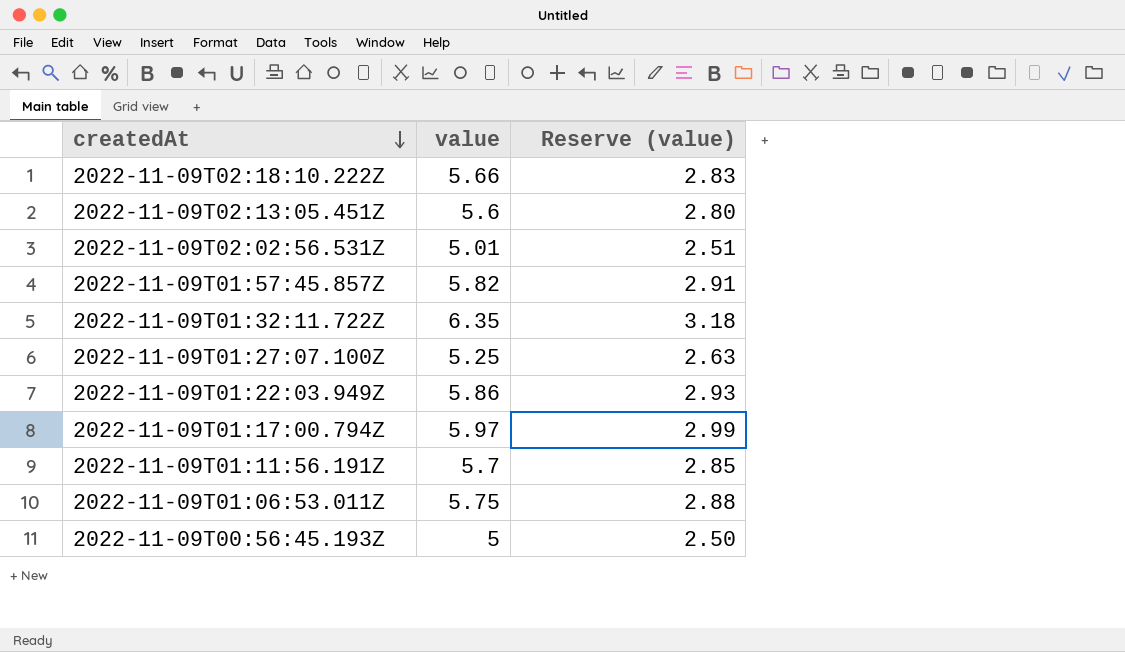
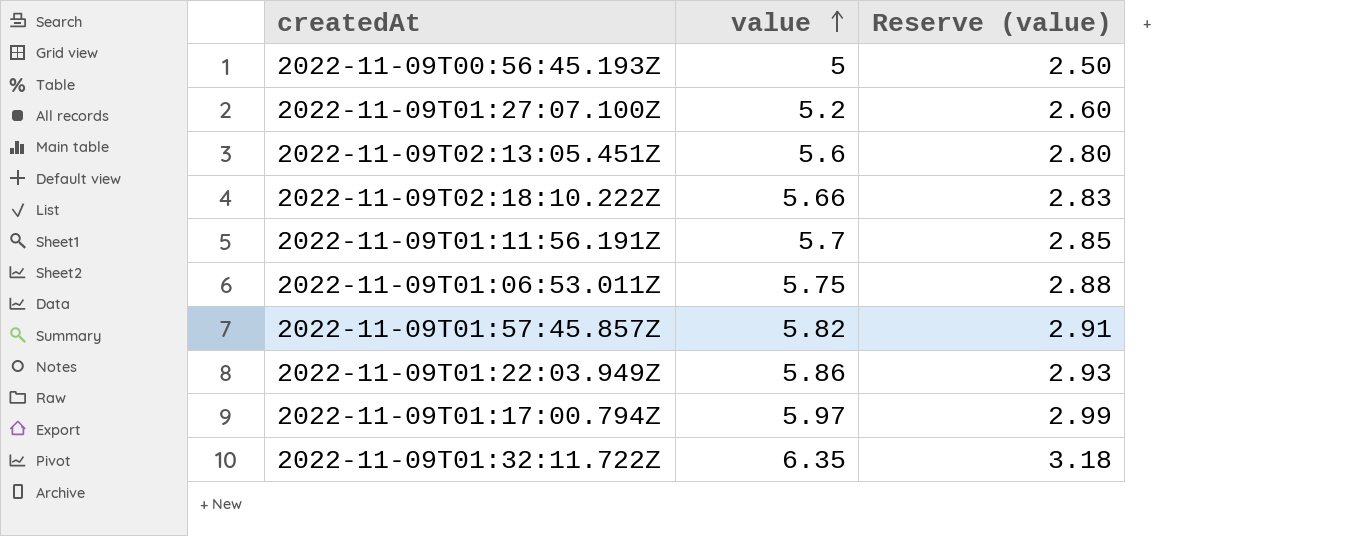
row order: createdAt descending -> value ascending
row 2022-11-09T02:02:56.531Z: 5.01 | 2.51 -> none
2022-11-09T01:27:07.100Z | value: 5.25 -> 5.2
2022-11-09T01:27:07.100Z | Reserve (value): 2.63 -> 2.60

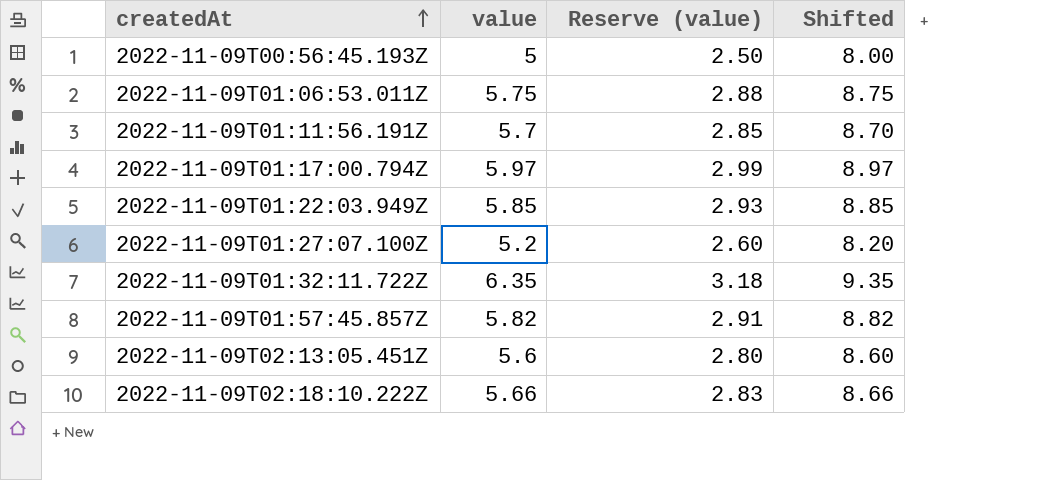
row order: value ascending -> createdAt ascending
column Shifted | formula: none -> [value] + 3
2022-11-09T01:22:03.949Z | value: 5.86 -> 5.85

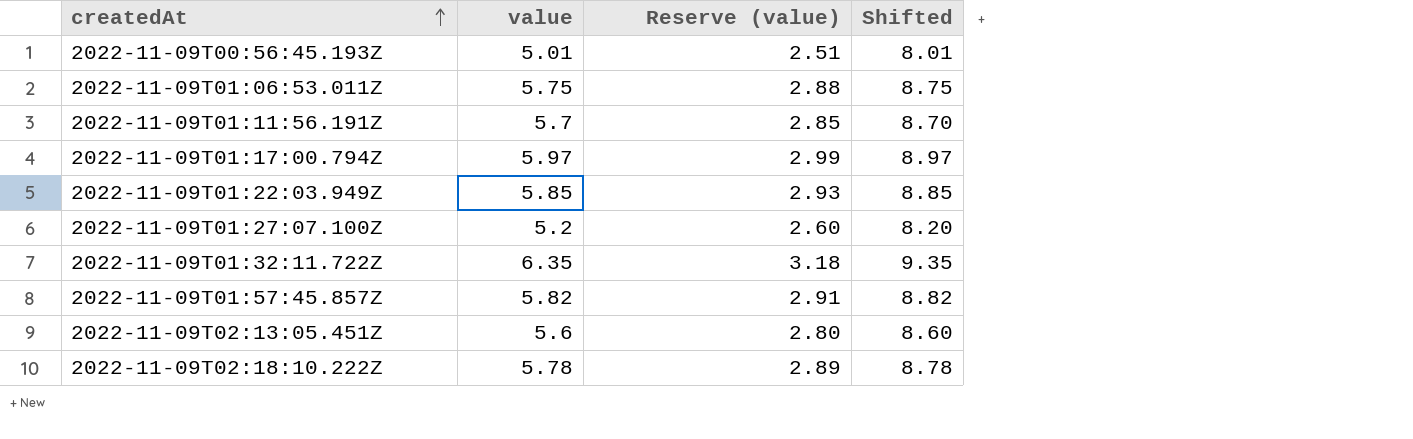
2022-11-09T00:56:45.193Z | value: 5 -> 5.01
2022-11-09T00:56:45.193Z | Reserve (value): 2.50 -> 2.51
2022-11-09T00:56:45.193Z | Shifted: 8.00 -> 8.01
2022-11-09T02:18:10.222Z | value: 5.66 -> 5.78
2022-11-09T02:18:10.222Z | Reserve (value): 2.83 -> 2.89
2022-11-09T02:18:10.222Z | Shifted: 8.66 -> 8.78

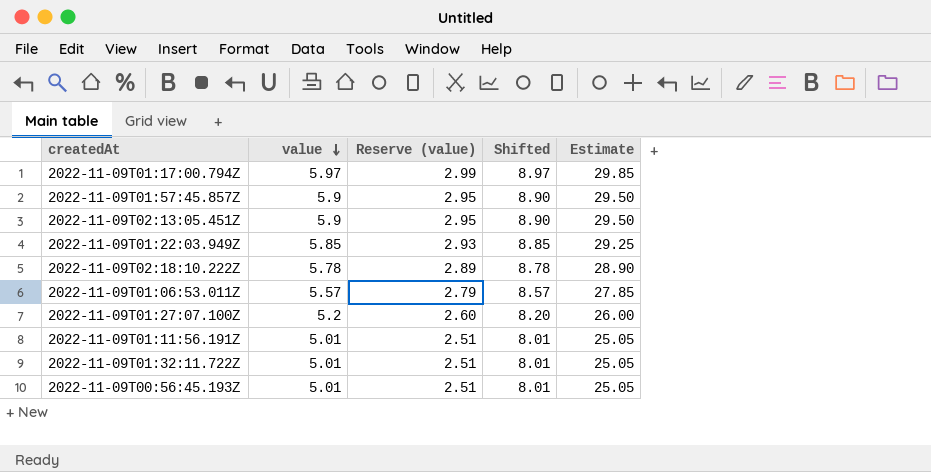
row order: createdAt ascending -> value descending
column Estimate | formula: none -> [value] * 5
2022-11-09T01:57:45.857Z | value: 5.82 -> 5.9
2022-11-09T01:57:45.857Z | Reserve (value): 2.91 -> 2.95
2022-11-09T01:57:45.857Z | Shifted: 8.82 -> 8.90
2022-11-09T02:13:05.451Z | value: 5.6 -> 5.9
2022-11-09T02:13:05.451Z | Reserve (value): 2.80 -> 2.95
2022-11-09T02:13:05.451Z | Shifted: 8.60 -> 8.90
2022-11-09T01:06:53.011Z | value: 5.75 -> 5.57
2022-11-09T01:06:53.011Z | Reserve (value): 2.88 -> 2.79
2022-11-09T01:06:53.011Z | Shifted: 8.75 -> 8.57
2022-11-09T01:11:56.191Z | value: 5.7 -> 5.01
2022-11-09T01:11:56.191Z | Reserve (value): 2.85 -> 2.51
2022-11-09T01:11:56.191Z | Shifted: 8.70 -> 8.01
2022-11-09T01:32:11.722Z | value: 6.35 -> 5.01
2022-11-09T01:32:11.722Z | Reserve (value): 3.18 -> 2.51
2022-11-09T01:32:11.722Z | Shifted: 9.35 -> 8.01

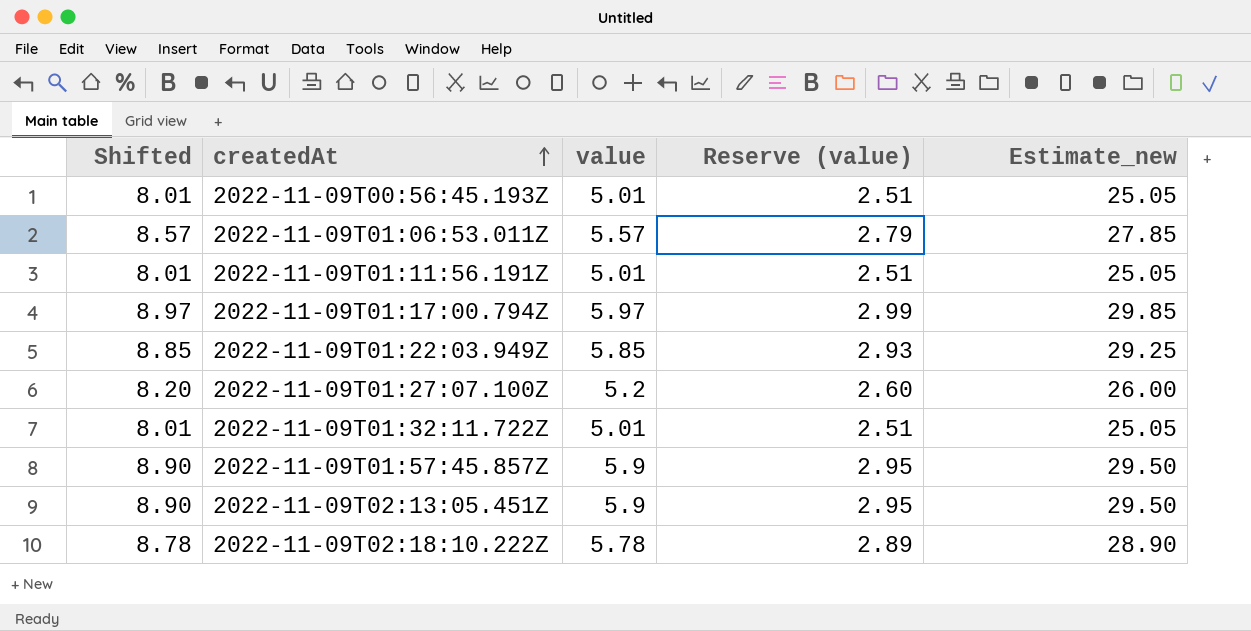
row order: value descending -> createdAt ascending
column Shifted | position: 4 -> 1
column name: Estimate -> Estimate_new

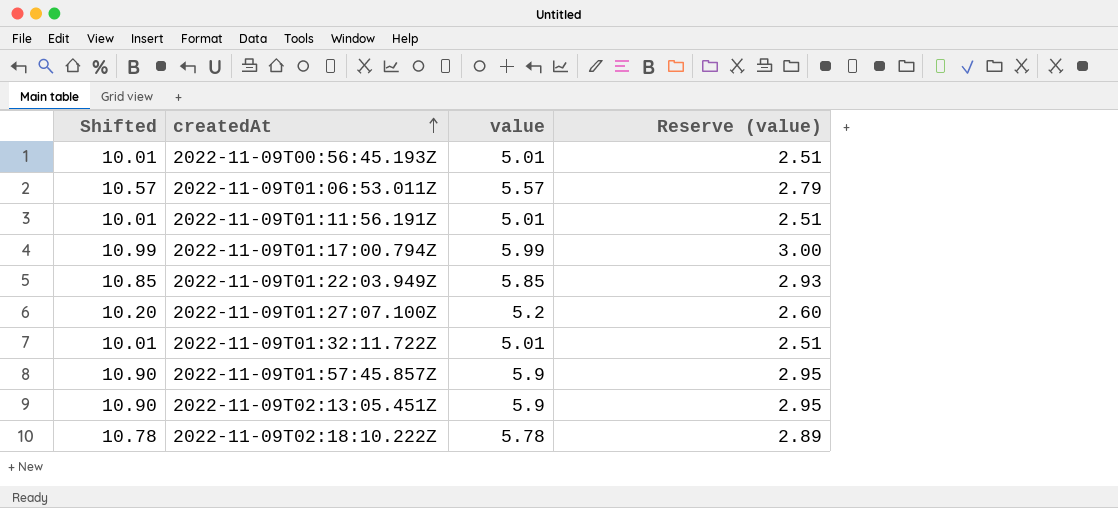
column Estimate_new | formula: [value] * 5 -> none
column Shifted | formula: [value] + 3 -> [value] + 5
2022-11-09T01:17:00.794Z | value: 5.97 -> 5.99
2022-11-09T01:17:00.794Z | Reserve (value): 2.99 -> 3.00

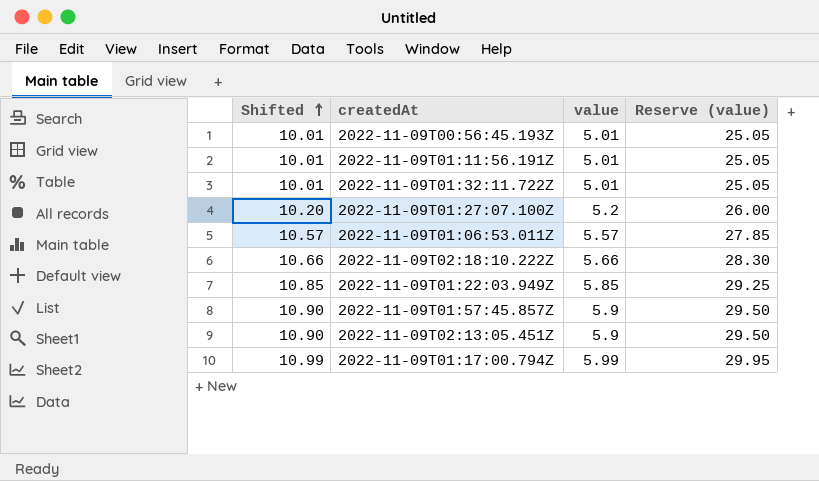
row order: createdAt ascending -> Shifted ascending
column Reserve (value) | formula: [value] * 0.5 -> [value] * 5
2022-11-09T02:18:10.222Z | Shifted: 10.78 -> 10.66
2022-11-09T02:18:10.222Z | value: 5.78 -> 5.66

